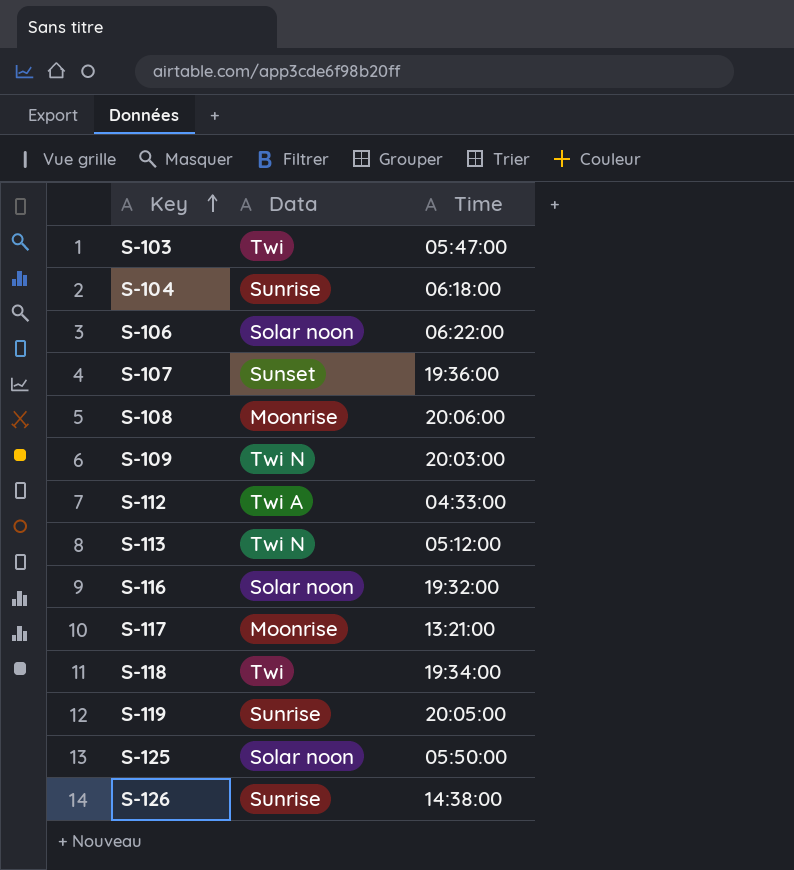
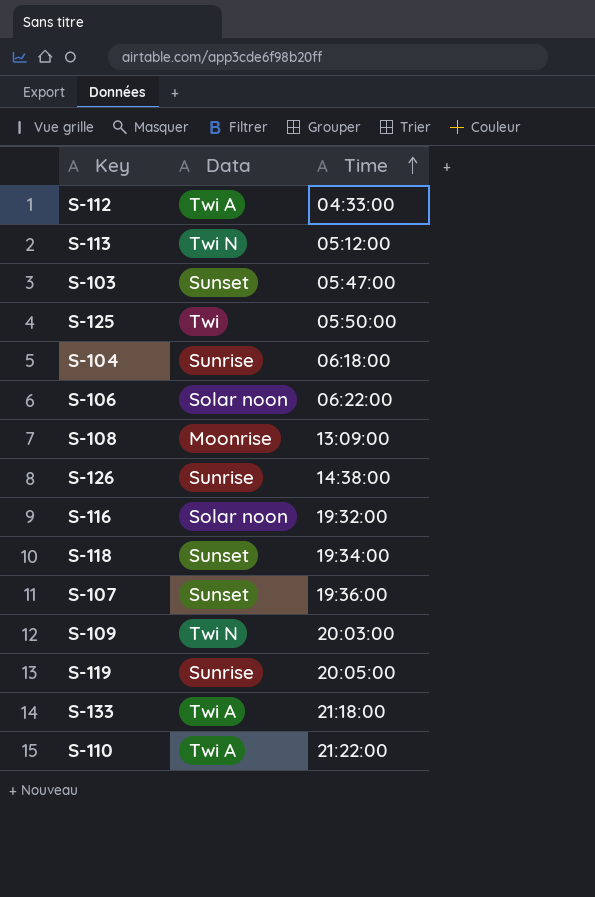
row order: Key ascending -> Time ascending
row S-117: Moonrise | 13:21:00 -> none
S-103 | Data: Twi -> Sunset
S-125 | Data: Solar noon -> Twi
S-108 | Time: 20:06:00 -> 13:09:00
S-118 | Data: Twi -> Sunset
row S-133: none -> Twi A | 21:18:00
row S-110: none -> Twi A | 21:22:00

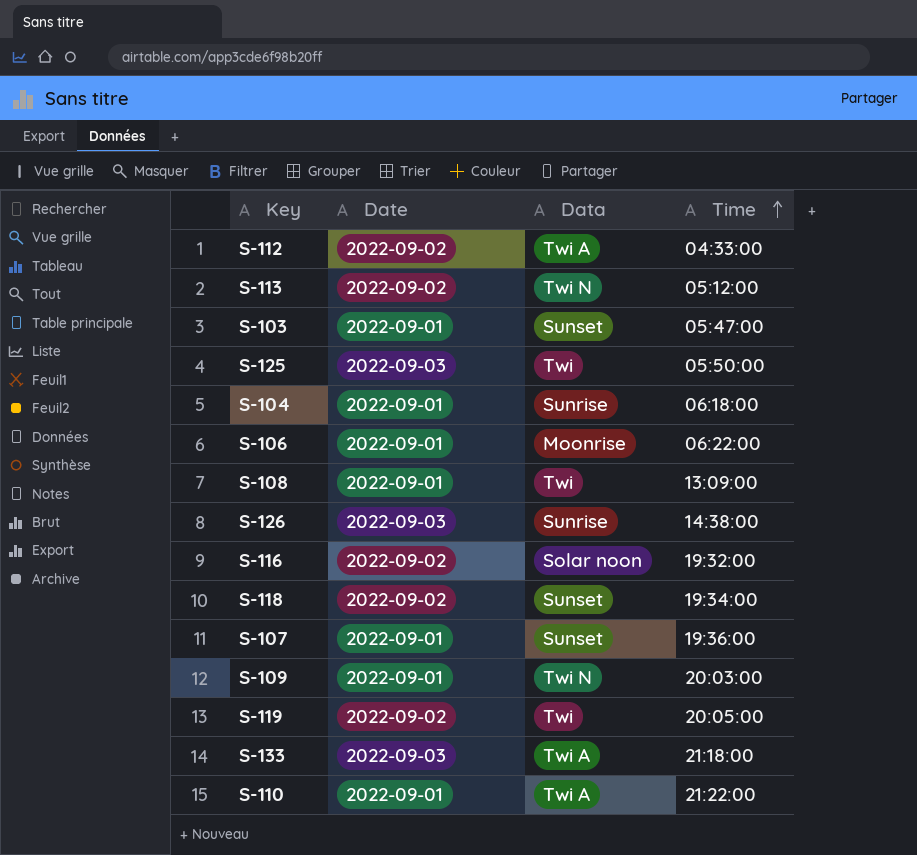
column Date | position: none -> 2
S-106 | Data: Solar noon -> Moonrise
S-108 | Data: Moonrise -> Twi
S-119 | Data: Sunrise -> Twi

